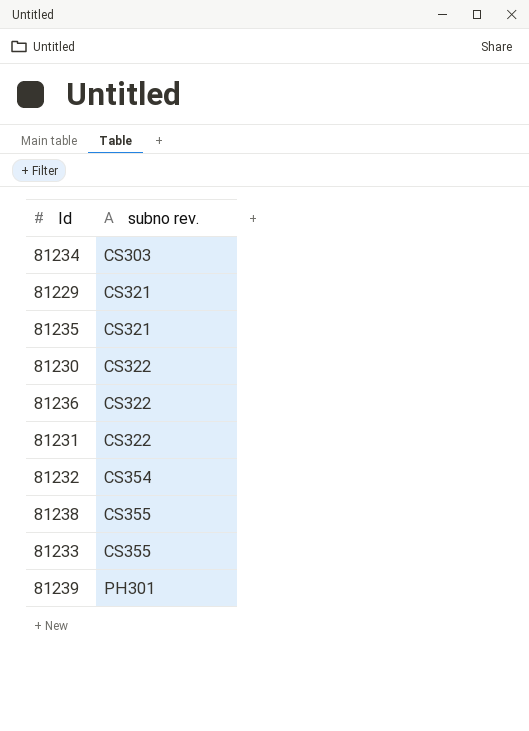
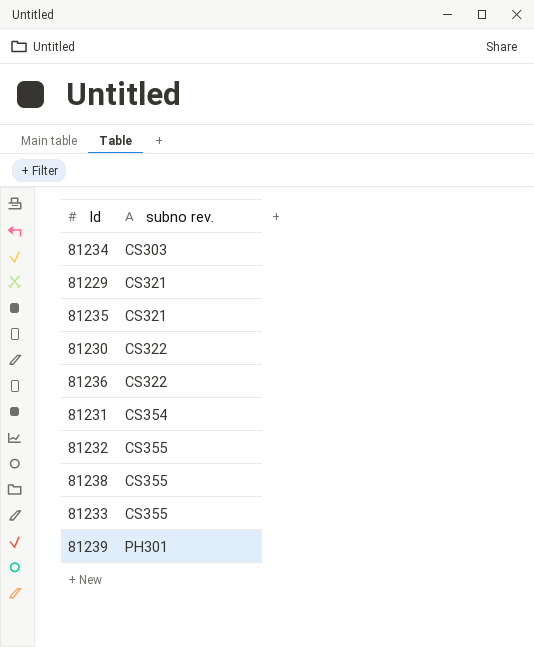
81231 | subno rev.: CS322 -> CS354
81232 | subno rev.: CS354 -> CS355

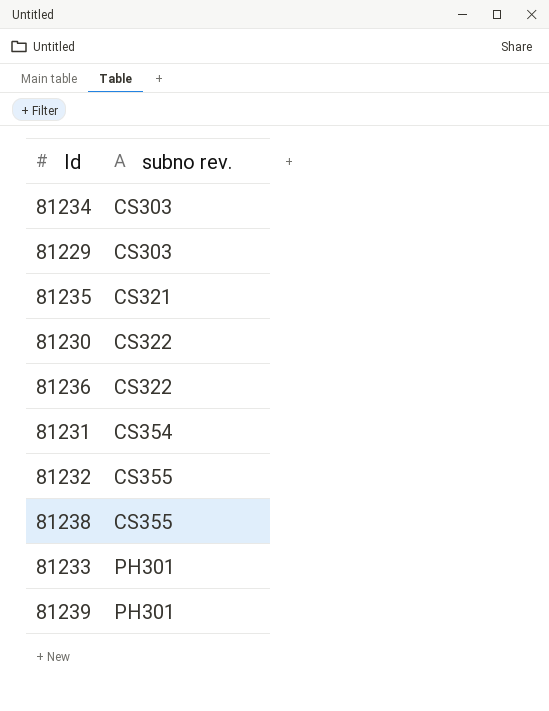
81229 | subno rev.: CS321 -> CS303
81233 | subno rev.: CS355 -> PH301

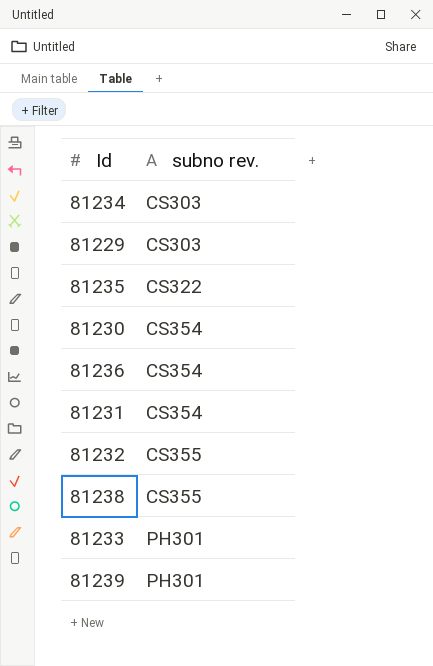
81235 | subno rev.: CS321 -> CS322
81230 | subno rev.: CS322 -> CS354
81236 | subno rev.: CS322 -> CS354

